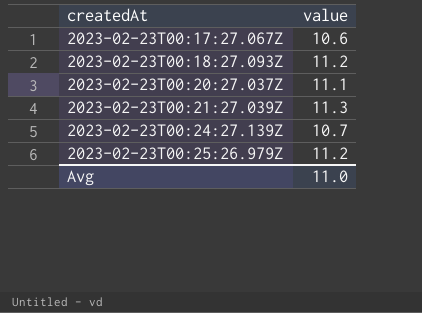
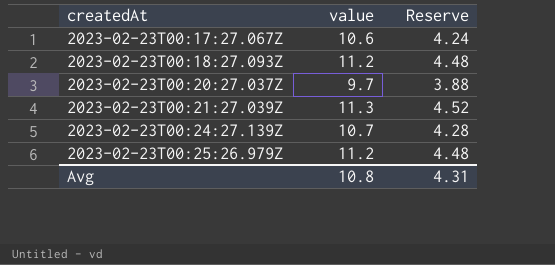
column Reserve | formula: none -> [value] * 0.4
2023-02-23T00:20:27.037Z | value: 11.1 -> 9.7
Avg | value: 11.0 -> 10.8

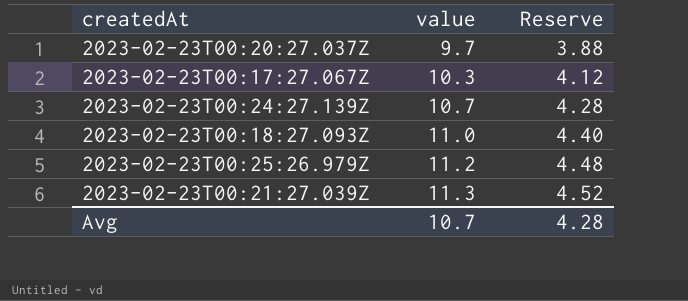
row order: createdAt ascending -> value ascending
2023-02-23T00:17:27.067Z | value: 10.6 -> 10.3
2023-02-23T00:17:27.067Z | Reserve: 4.24 -> 4.12
2023-02-23T00:18:27.093Z | value: 11.2 -> 11.0
2023-02-23T00:18:27.093Z | Reserve: 4.48 -> 4.40
Avg | value: 10.8 -> 10.7
Avg | Reserve: 4.31 -> 4.28

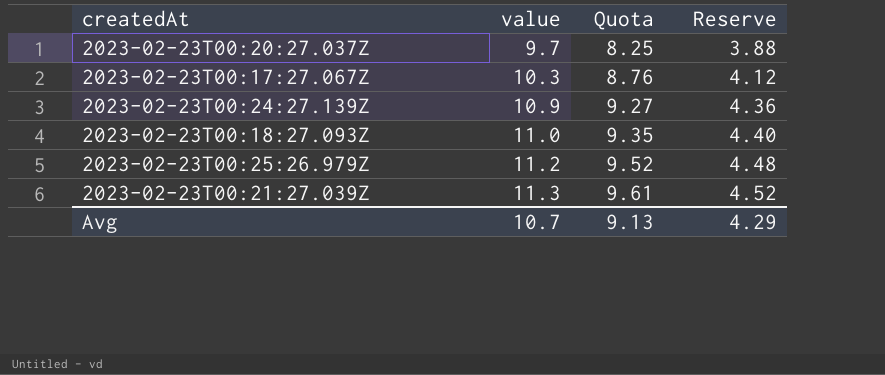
column Quota | formula: none -> [value] * 0.85
2023-02-23T00:24:27.139Z | value: 10.7 -> 10.9
2023-02-23T00:24:27.139Z | Reserve: 4.28 -> 4.36
Avg | Reserve: 4.28 -> 4.29

